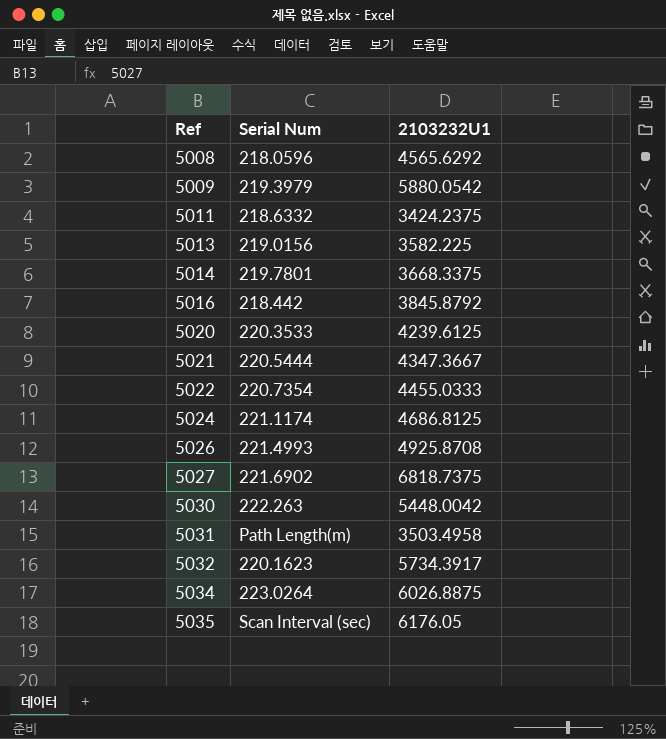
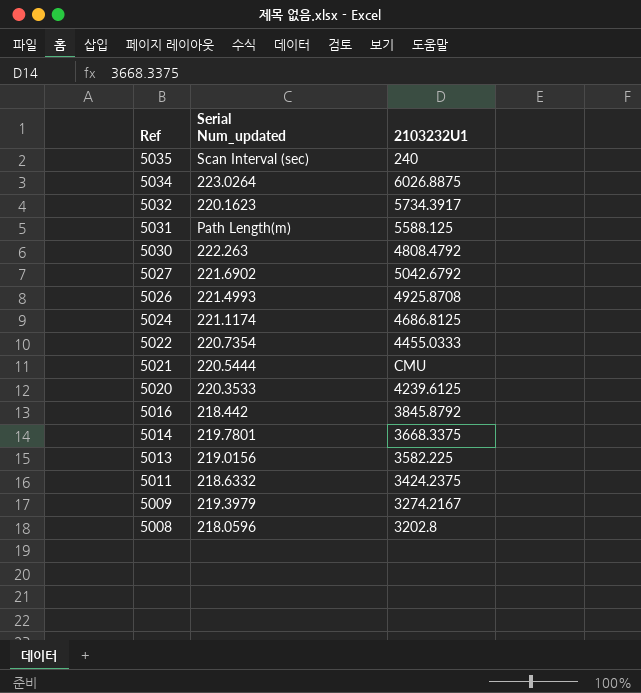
row order: Ref ascending -> Ref descending
column name: Serial Num -> Serial Num_updated
5035 | 2103232U1: 6176.05 -> 240
5031 | 2103232U1: 3503.4958 -> 5588.125
5030 | 2103232U1: 5448.0042 -> 4808.4792
5027 | 2103232U1: 6818.7375 -> 5042.6792
5021 | 2103232U1: 4347.3667 -> CMU
5009 | 2103232U1: 5880.0542 -> 3274.2167
5008 | 2103232U1: 4565.6292 -> 3202.8

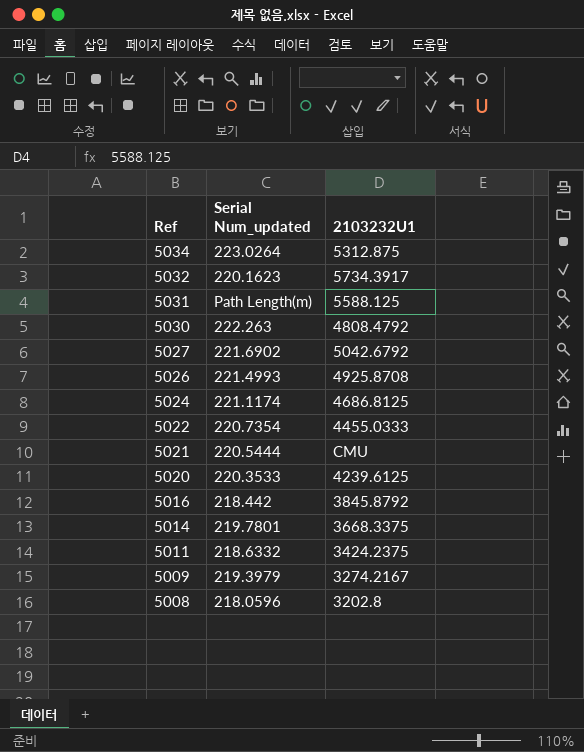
row 5035: Scan Interval (sec) | 240 -> none
row 5013: 219.0156 | 3582.225 -> none
5034 | 2103232U1: 6026.8875 -> 5312.875

